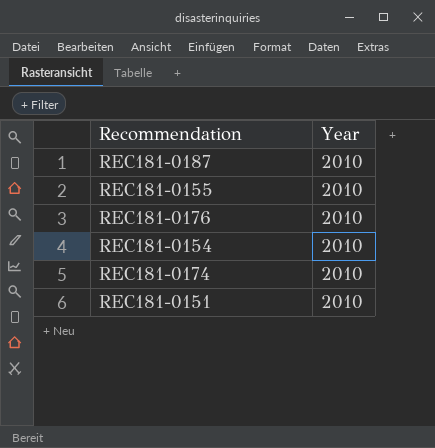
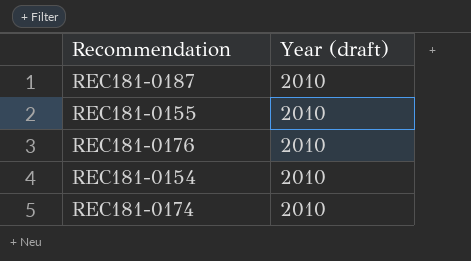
column name: Year -> Year (draft)
row REC181-0151: 2010 -> none

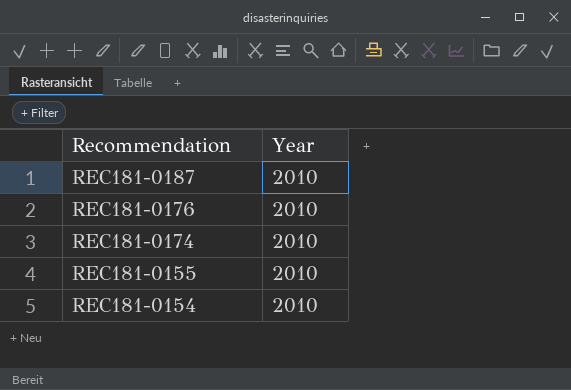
row order: none -> Recommendation descending
column name: Year (draft) -> Year

